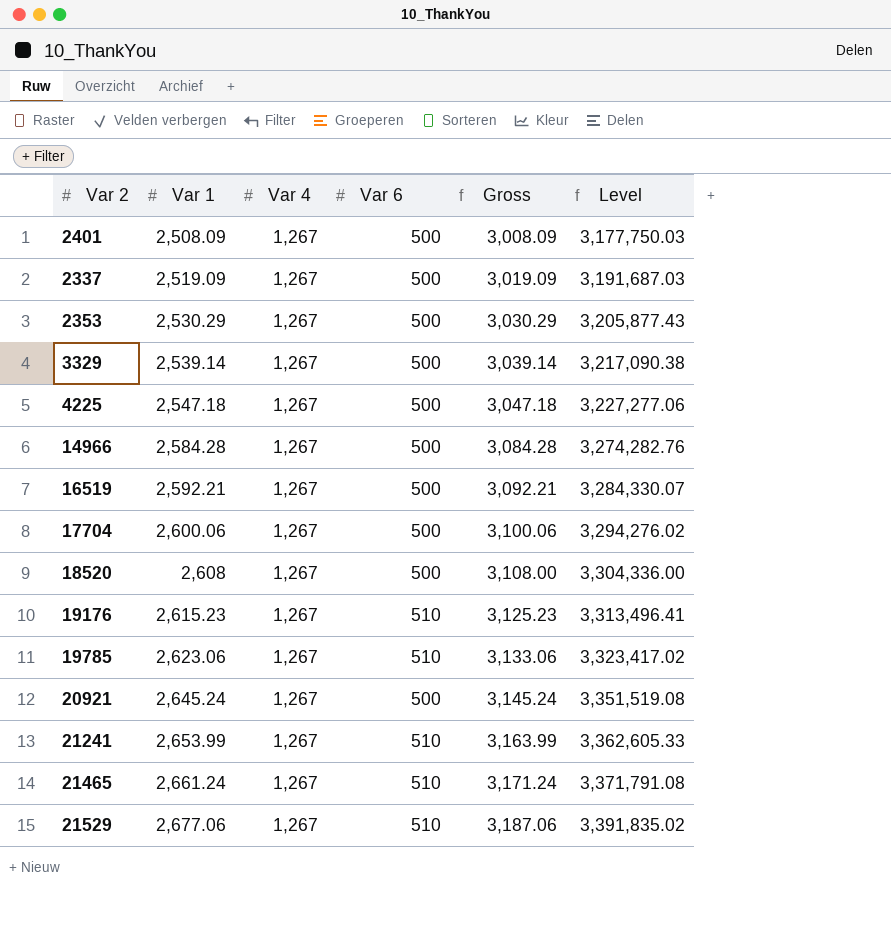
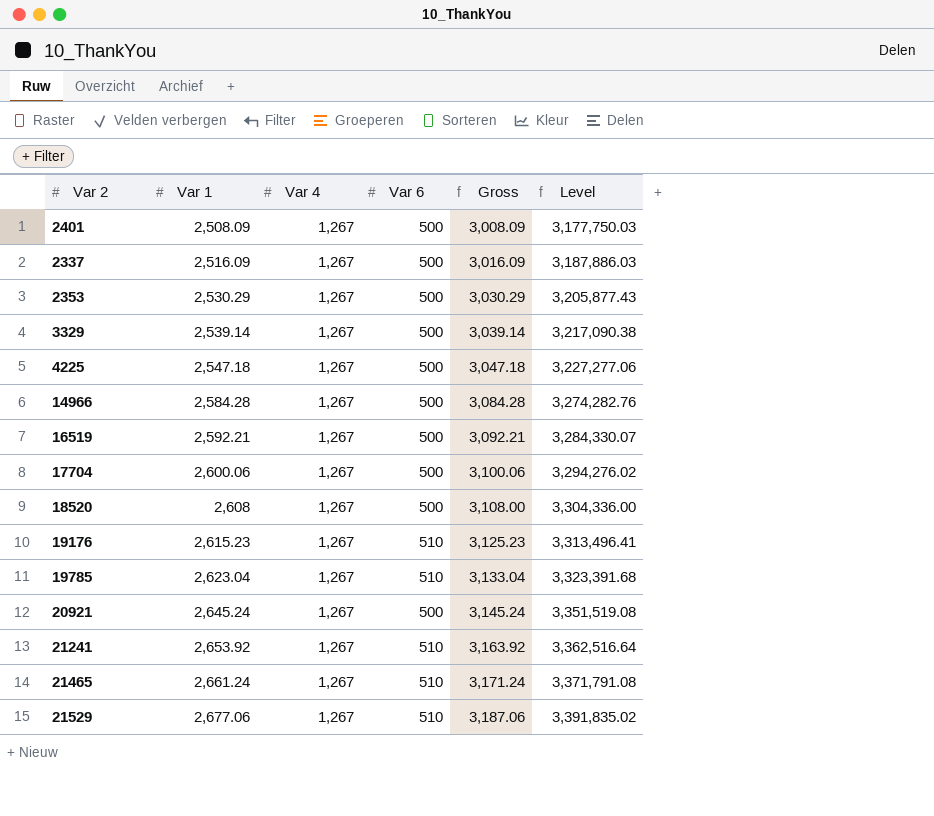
2337 | Var 1: 2,519.09 -> 2,516.09
2337 | Gross: 3,019.09 -> 3,016.09
2337 | Level: 3,191,687.03 -> 3,187,886.03
19785 | Var 1: 2,623.06 -> 2,623.04
19785 | Gross: 3,133.06 -> 3,133.04
19785 | Level: 3,323,417.02 -> 3,323,391.68
21241 | Var 1: 2,653.99 -> 2,653.92
21241 | Gross: 3,163.99 -> 3,163.92
21241 | Level: 3,362,605.33 -> 3,362,516.64

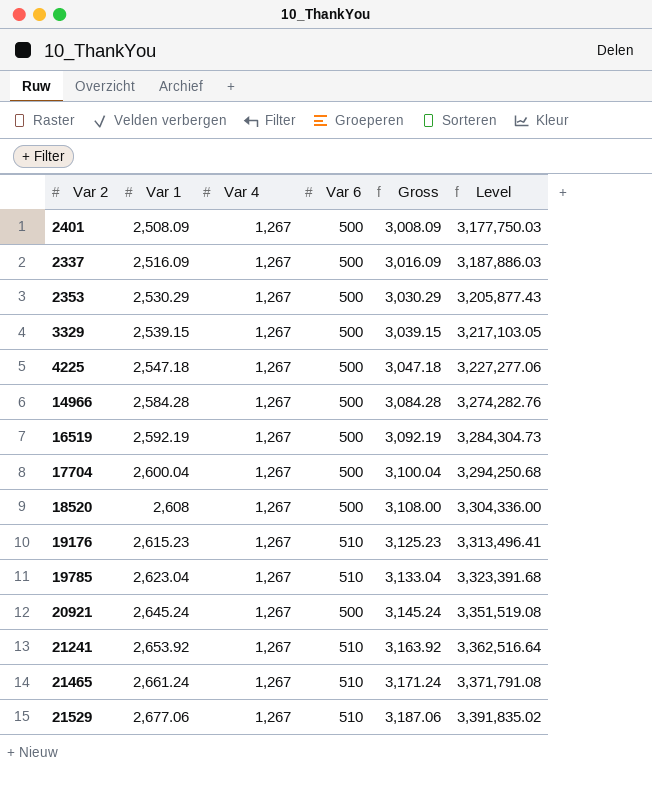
3329 | Var 1: 2,539.14 -> 2,539.15
3329 | Gross: 3,039.14 -> 3,039.15
3329 | Level: 3,217,090.38 -> 3,217,103.05
16519 | Var 1: 2,592.21 -> 2,592.19
16519 | Gross: 3,092.21 -> 3,092.19
16519 | Level: 3,284,330.07 -> 3,284,304.73
17704 | Var 1: 2,600.06 -> 2,600.04
17704 | Gross: 3,100.06 -> 3,100.04
17704 | Level: 3,294,276.02 -> 3,294,250.68

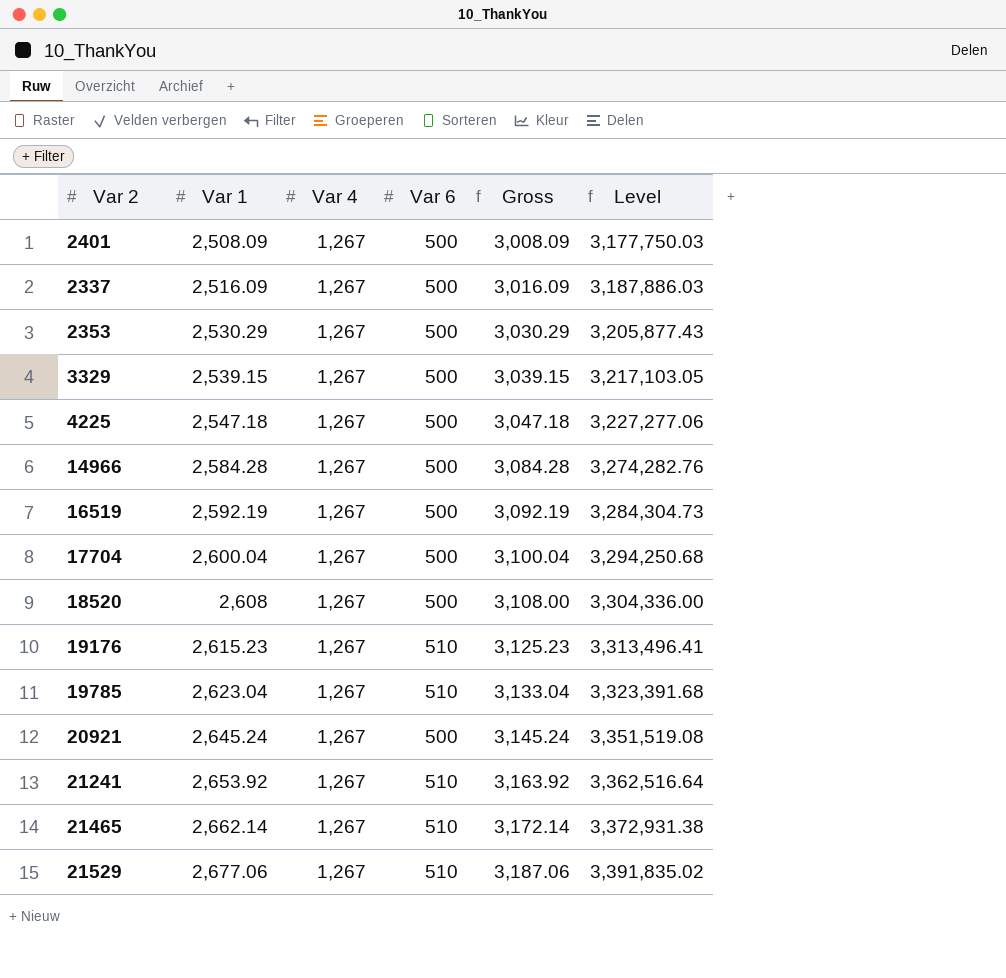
21465 | Var 1: 2,661.24 -> 2,662.14
21465 | Gross: 3,171.24 -> 3,172.14
21465 | Level: 3,371,791.08 -> 3,372,931.38

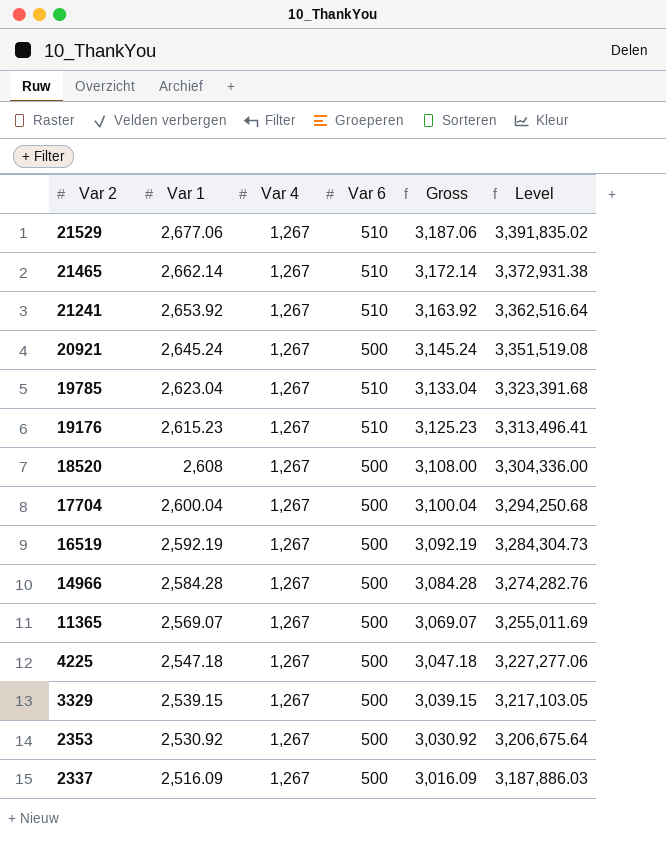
row order: Var 1 ascending -> Var 2 descending
row 2401: 2,508.09 | 1,267 | 500 | 3,008.09 | 3,177,750.03 -> none
row 11365: none -> 2,569.07 | 1,267 | 500 | 3,069.07 | 3,255,011.69
2353 | Var 1: 2,530.29 -> 2,530.92
2353 | Gross: 3,030.29 -> 3,030.92
2353 | Level: 3,205,877.43 -> 3,206,675.64

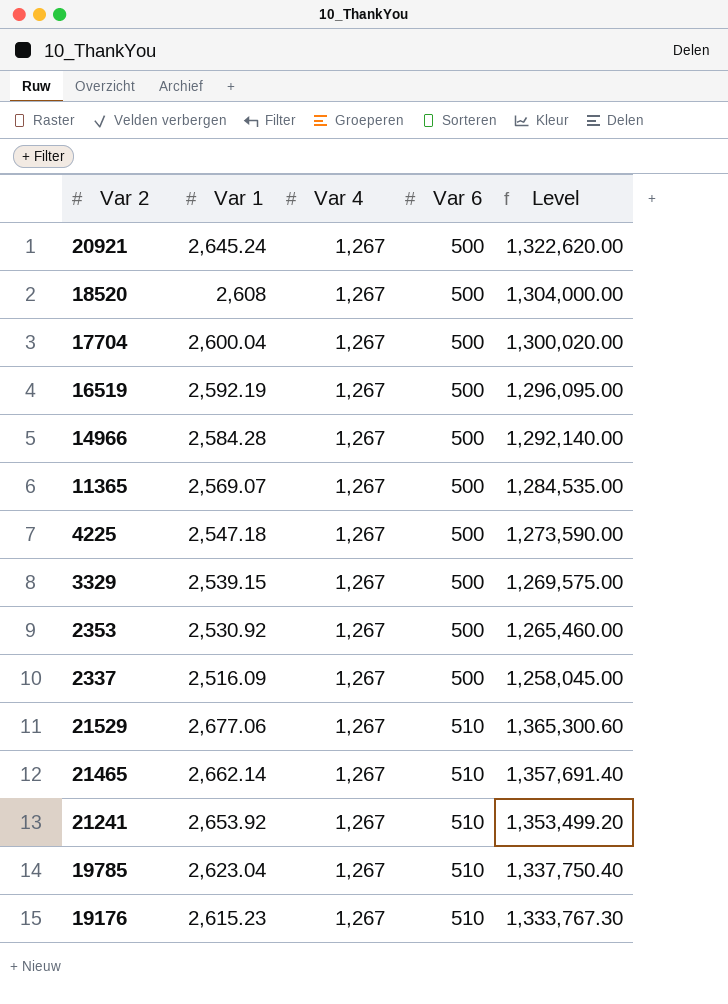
row order: Var 2 descending -> Var 6 ascending
column Gross | formula: [Var 1] + [Var 6] -> none
column Level | formula: [Var 1] * [Var 4] -> [Var 1] * [Var 6]

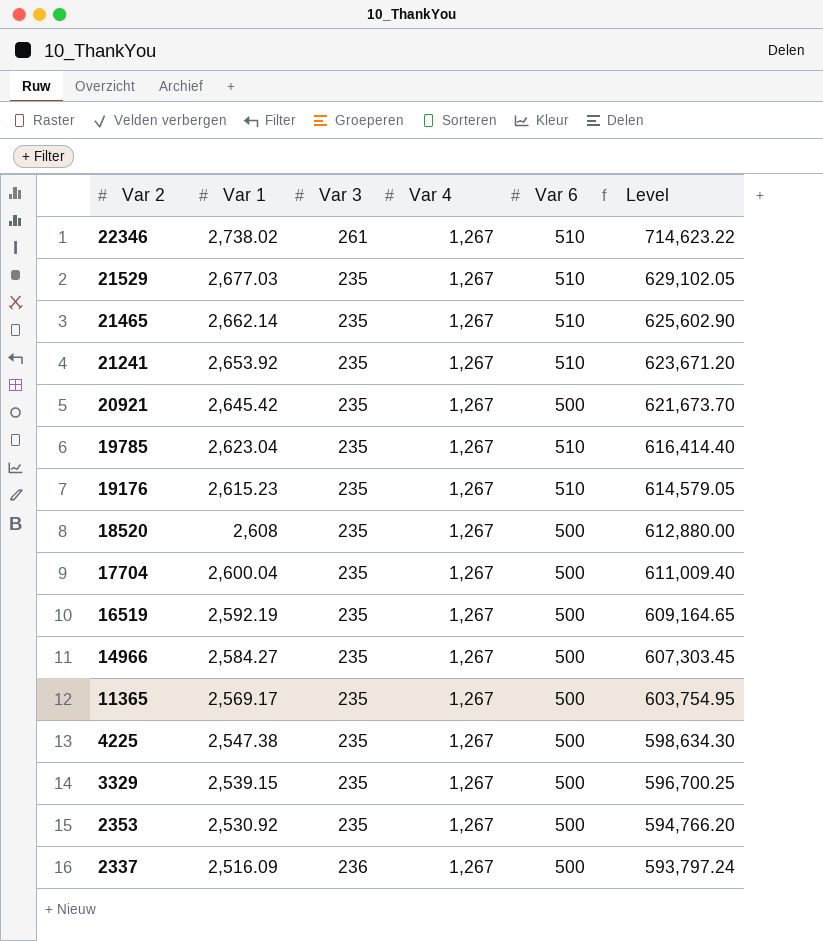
row order: Var 6 ascending -> Var 2 descending
column Var 3 | position: none -> 3
column Level | formula: [Var 1] * [Var 6] -> [Var 1] * [Var 3]
row 22346: none -> 2,738.02 | 261 | 1,267 | 510 | 714,623.22
21529 | Var 1: 2,677.06 -> 2,677.03
20921 | Var 1: 2,645.24 -> 2,645.42
14966 | Var 1: 2,584.28 -> 2,584.27
11365 | Var 1: 2,569.07 -> 2,569.17
4225 | Var 1: 2,547.18 -> 2,547.38

